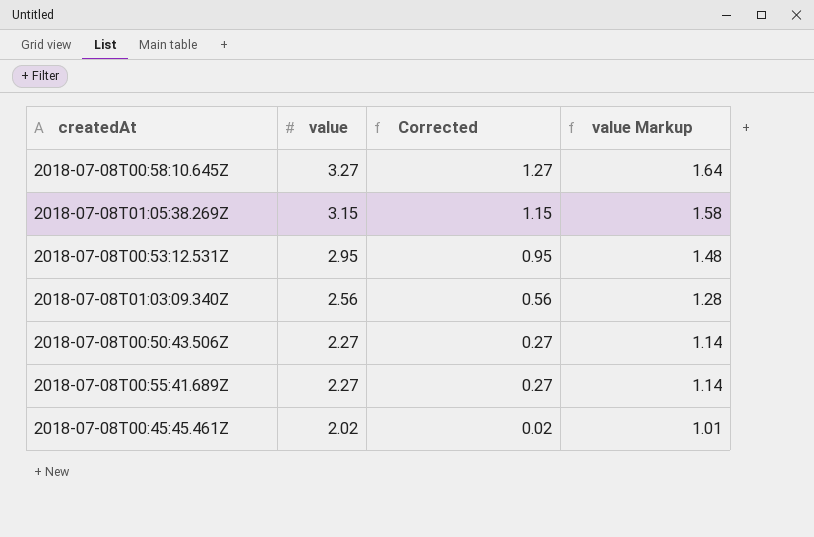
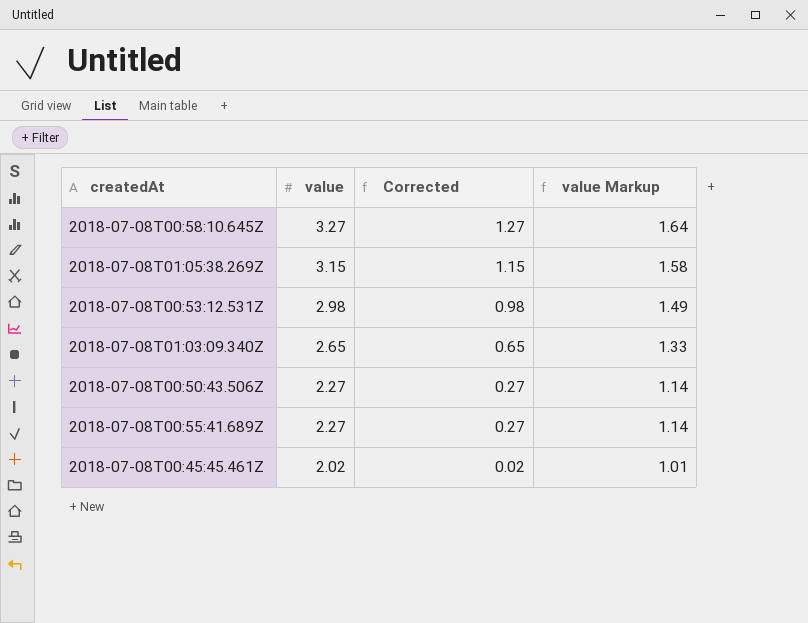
2018-07-08T00:53:12.531Z | value: 2.95 -> 2.98
2018-07-08T00:53:12.531Z | Corrected: 0.95 -> 0.98
2018-07-08T00:53:12.531Z | value Markup: 1.48 -> 1.49
2018-07-08T01:03:09.340Z | value: 2.56 -> 2.65
2018-07-08T01:03:09.340Z | Corrected: 0.56 -> 0.65
2018-07-08T01:03:09.340Z | value Markup: 1.28 -> 1.33

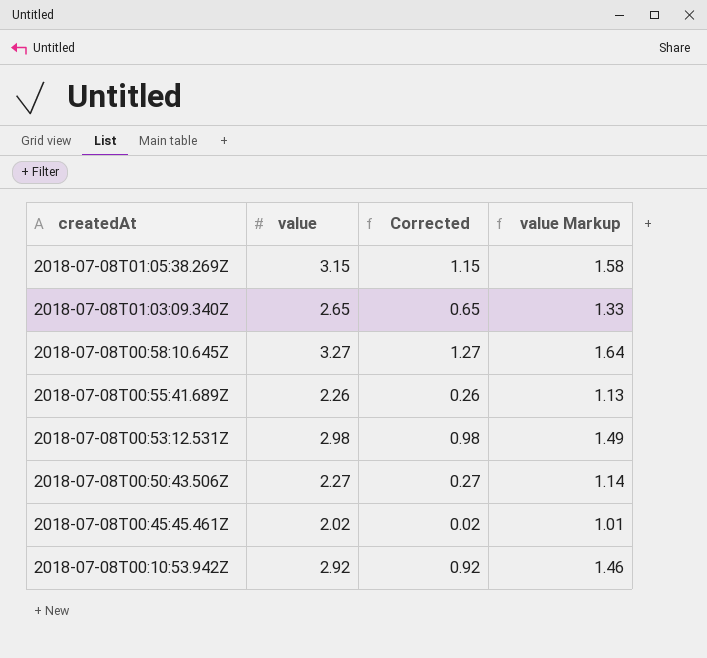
row order: value descending -> createdAt descending
2018-07-08T00:55:41.689Z | value: 2.27 -> 2.26
2018-07-08T00:55:41.689Z | Corrected: 0.27 -> 0.26
2018-07-08T00:55:41.689Z | value Markup: 1.14 -> 1.13
row 2018-07-08T00:10:53.942Z: none -> 2.92 | 0.92 | 1.46

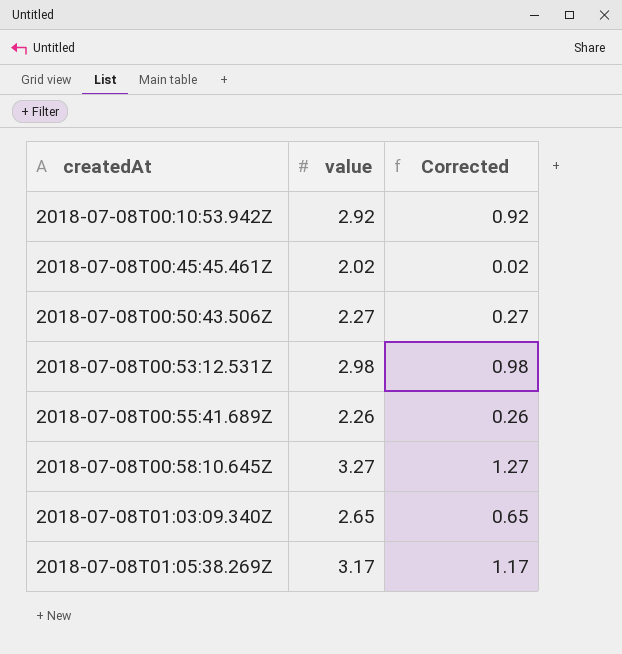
row order: createdAt descending -> createdAt ascending
column value Markup | formula: [value] * 0.5 -> none
2018-07-08T01:05:38.269Z | value: 3.15 -> 3.17
2018-07-08T01:05:38.269Z | Corrected: 1.15 -> 1.17

